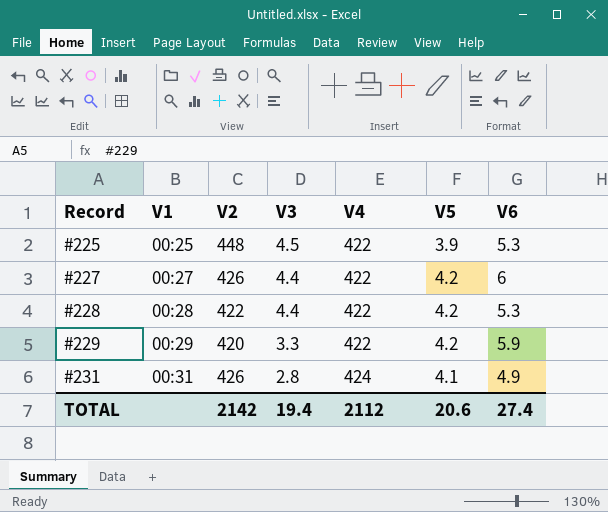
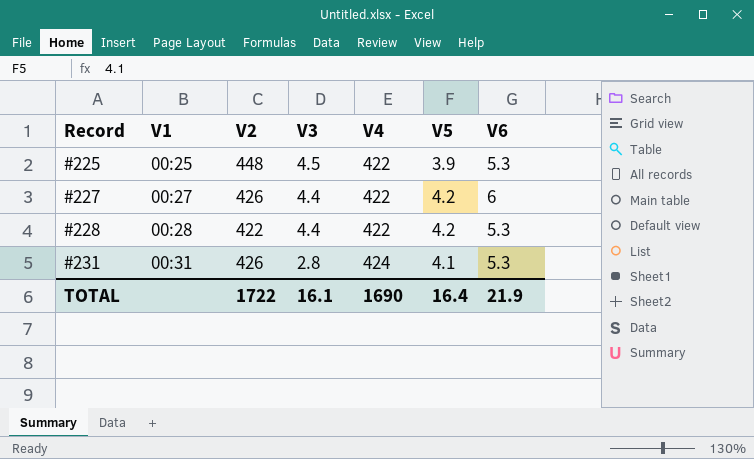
row #229: 00:29 | 420 | 3.3 | 422 | 4.2 | 5.9 -> none
#231 | V6: 4.9 -> 5.3
TOTAL | V2: 2142 -> 1722
TOTAL | V3: 19.4 -> 16.1
TOTAL | V4: 2112 -> 1690
TOTAL | V5: 20.6 -> 16.4
TOTAL | V6: 27.4 -> 21.9

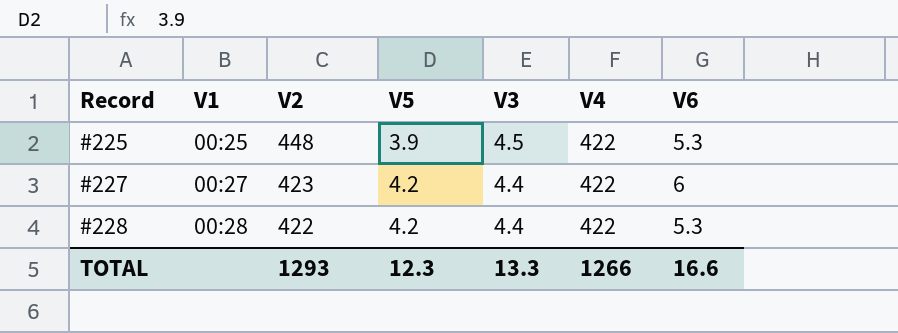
column V5 | position: 6 -> 4
row #231: 00:31 | 426 | 2.8 | 424 | 4.1 | 5.3 -> none
#227 | V2: 426 -> 423
TOTAL | V2: 1722 -> 1293
TOTAL | V5: 16.4 -> 12.3
TOTAL | V3: 16.1 -> 13.3
TOTAL | V4: 1690 -> 1266
TOTAL | V6: 21.9 -> 16.6

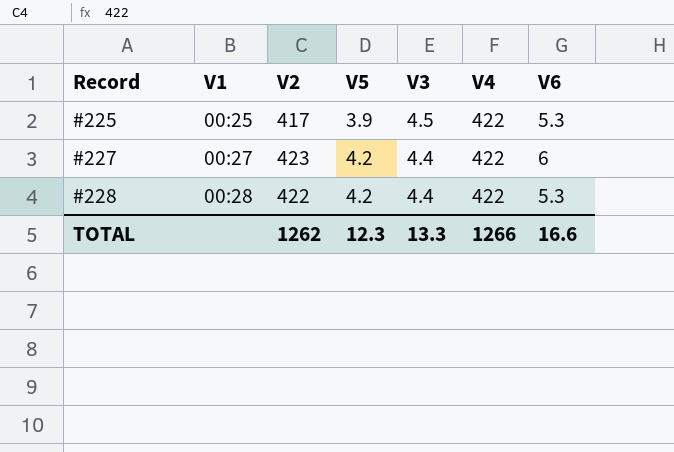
#225 | V2: 448 -> 417
TOTAL | V2: 1293 -> 1262

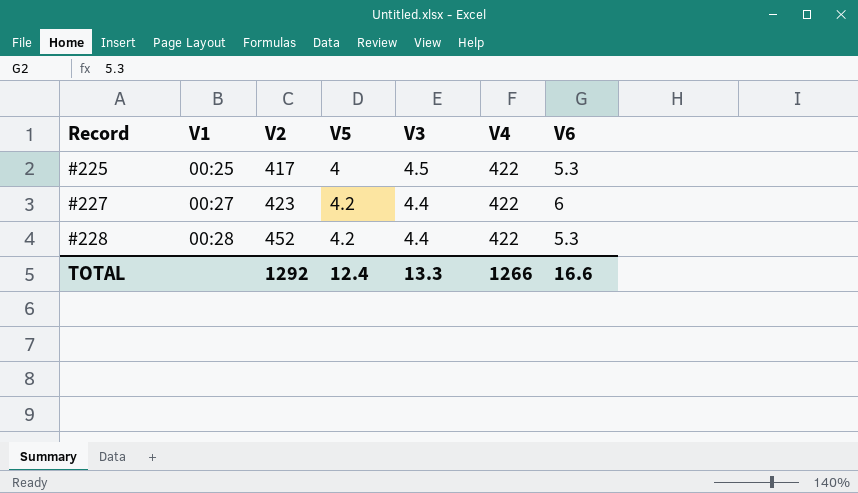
#225 | V5: 3.9 -> 4
#228 | V2: 422 -> 452
TOTAL | V2: 1262 -> 1292
TOTAL | V5: 12.3 -> 12.4

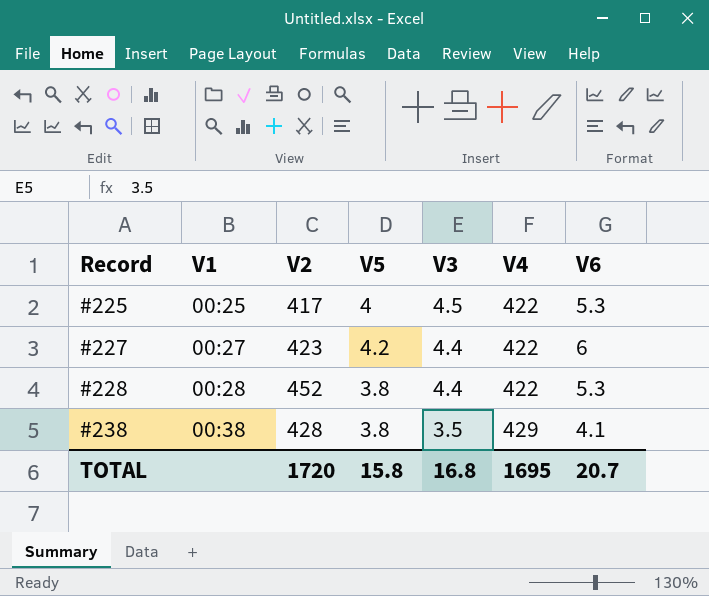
#228 | V5: 4.2 -> 3.8
row #238: none -> 00:38 | 428 | 3.8 | 3.5 | 429 | 4.1
TOTAL | V2: 1292 -> 1720
TOTAL | V5: 12.4 -> 15.8
TOTAL | V3: 13.3 -> 16.8
TOTAL | V4: 1266 -> 1695
TOTAL | V6: 16.6 -> 20.7

